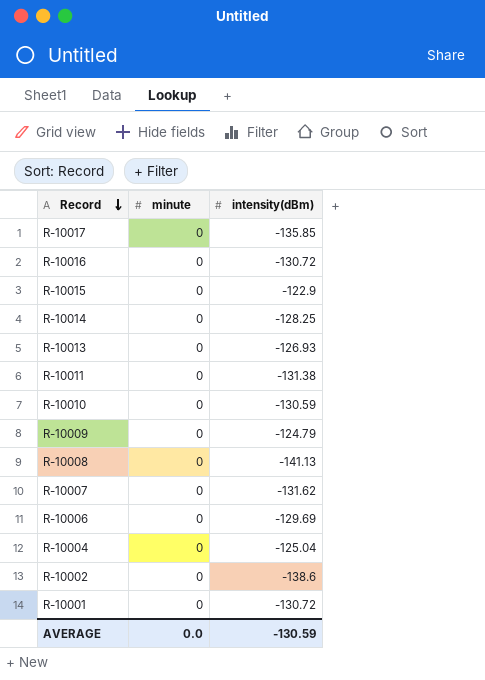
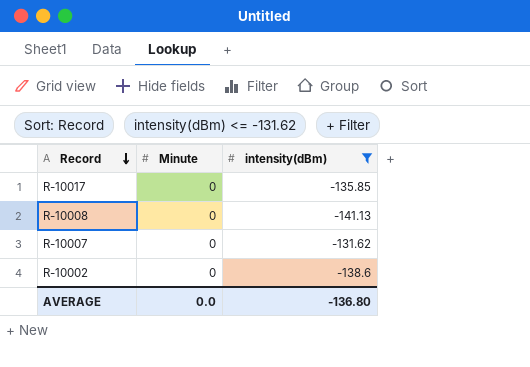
filter: none -> intensity(dBm) <= -131.62
column name: minute -> Minute
AVERAGE | intensity(dBm): -130.59 -> -136.80

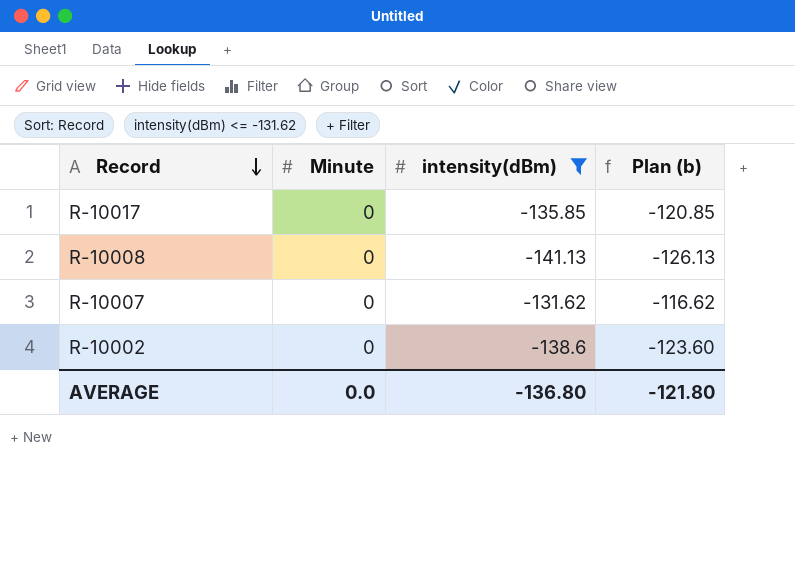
column Plan (b) | formula: none -> [intensity(dBm)] + 15

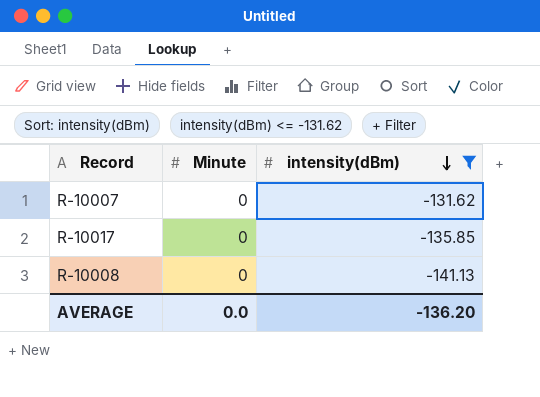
row order: Record descending -> intensity(dBm) descending
column Plan (b) | formula: [intensity(dBm)] + 15 -> none
row R-10002: 0 | -138.6 | -123.60 -> none
AVERAGE | intensity(dBm): -136.80 -> -136.20

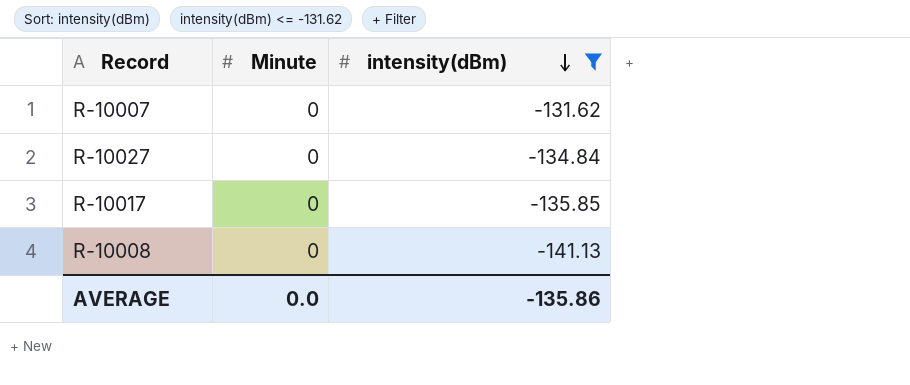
row R-10027: none -> 0 | -134.84
AVERAGE | intensity(dBm): -136.20 -> -135.86

